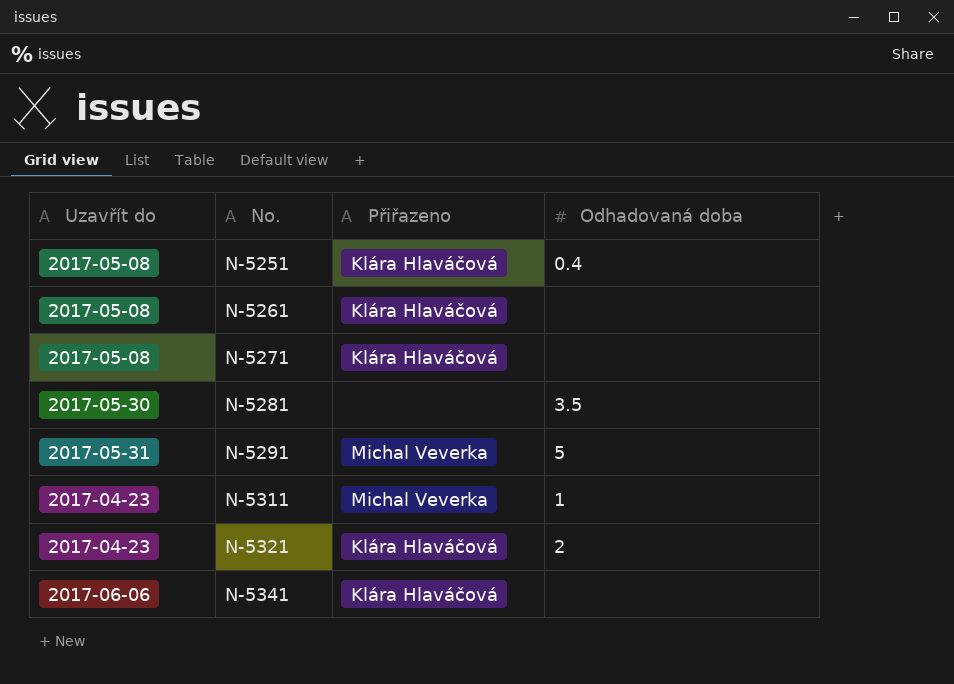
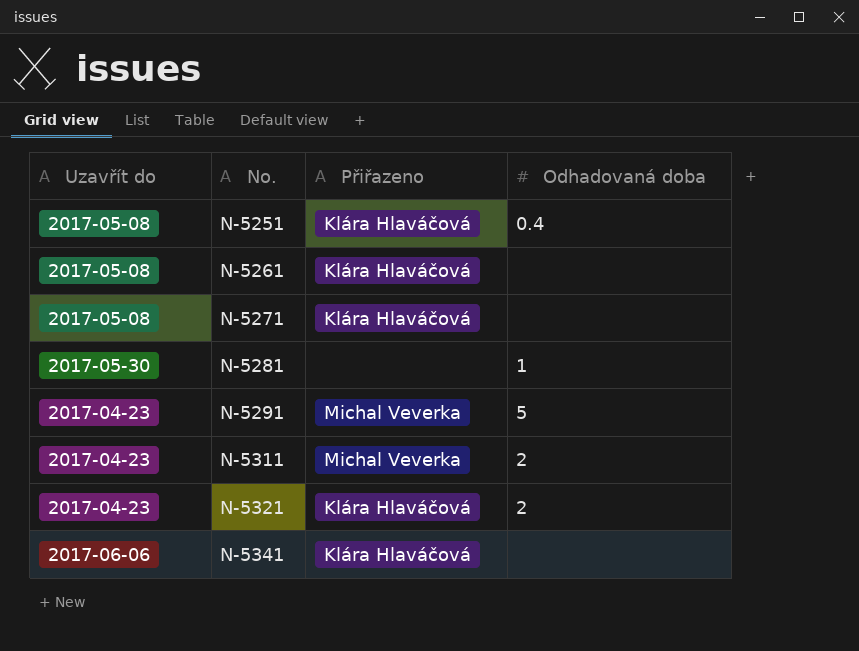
N-5281 | Odhadovaná doba: 3.5 -> 1
N-5291 | Uzavřít do: 2017-05-31 -> 2017-04-23
N-5311 | Odhadovaná doba: 1 -> 2

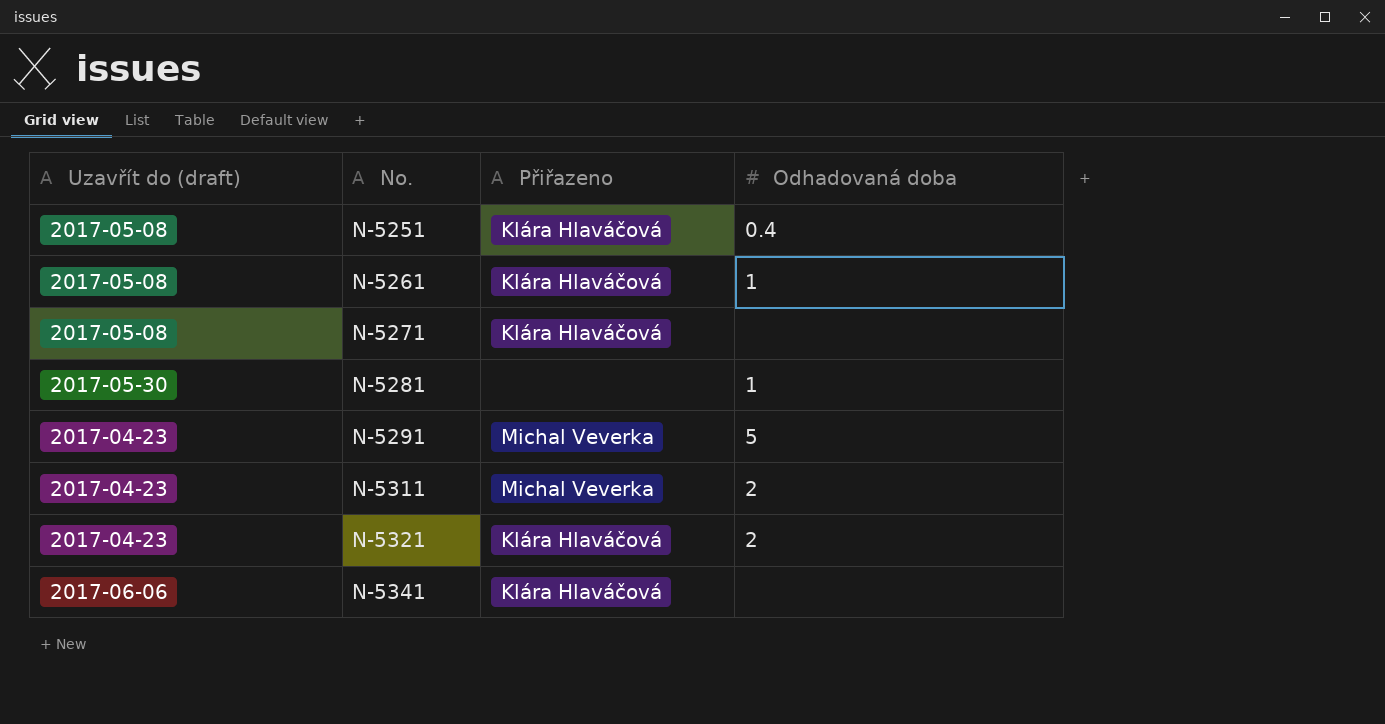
column name: Uzavřít do -> Uzavřít do (draft)
N-5261 | Odhadovaná doba: none -> 1

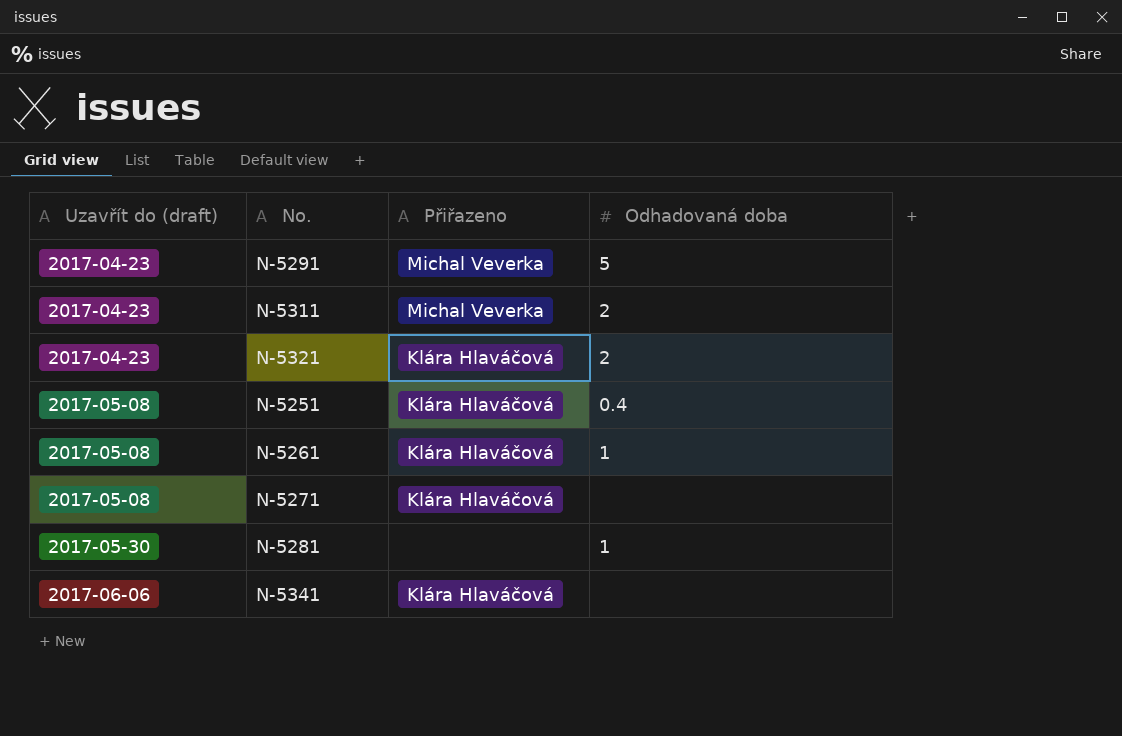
row order: No. ascending -> Uzavřít do (draft) ascending

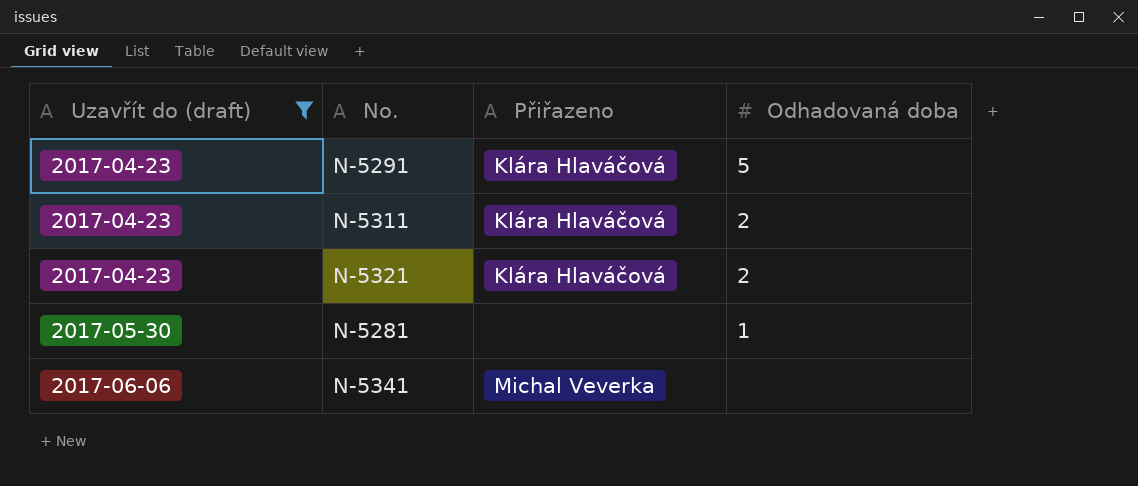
filter: none -> Uzavřít do (draft) != 2017-05-08
N-5291 | Přiřazeno: Michal Veverka -> Klára Hlaváčová
N-5311 | Přiřazeno: Michal Veverka -> Klára Hlaváčová
N-5341 | Přiřazeno: Klára Hlaváčová -> Michal Veverka

